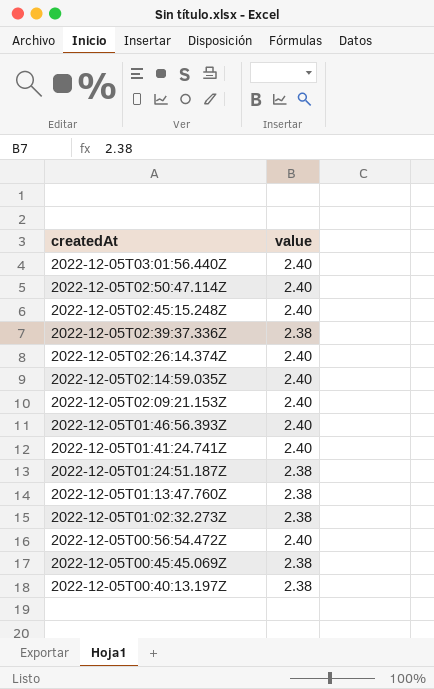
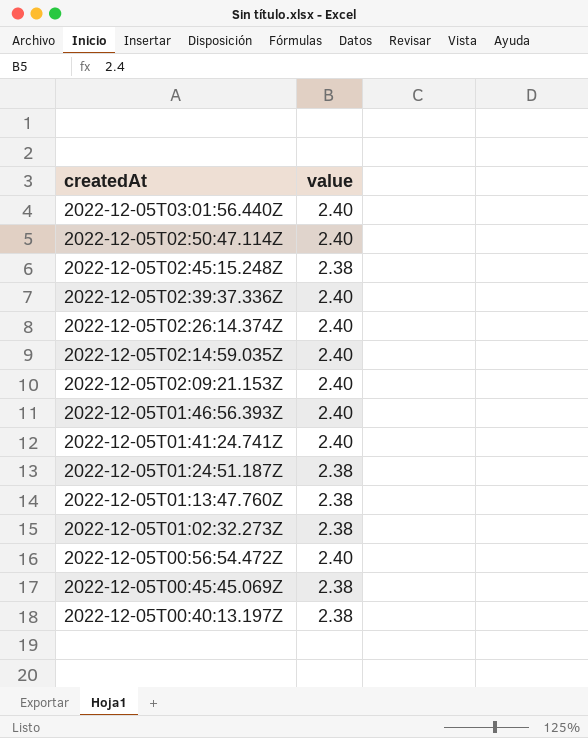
2022-12-05T02:45:15.248Z | value: 2.40 -> 2.38
2022-12-05T02:39:37.336Z | value: 2.38 -> 2.40

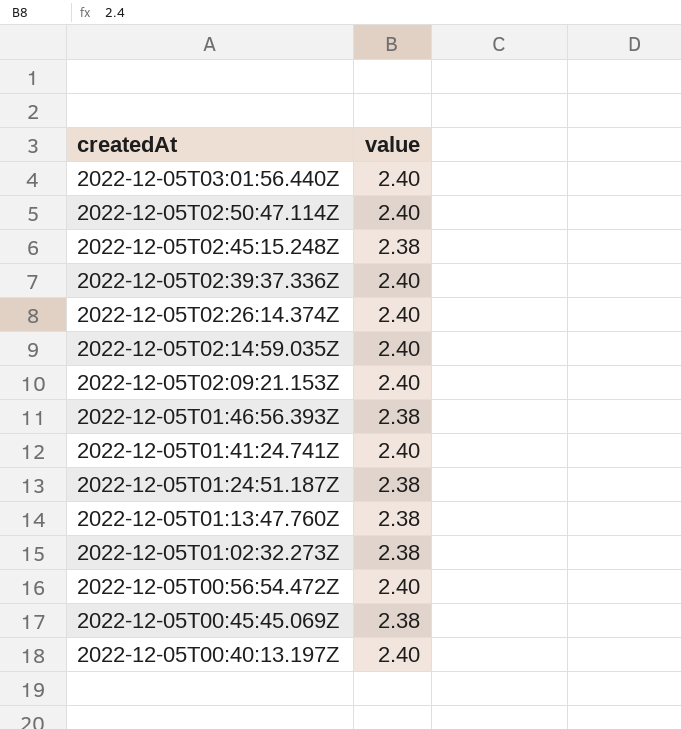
2022-12-05T01:46:56.393Z | value: 2.40 -> 2.38
2022-12-05T00:40:13.197Z | value: 2.38 -> 2.40

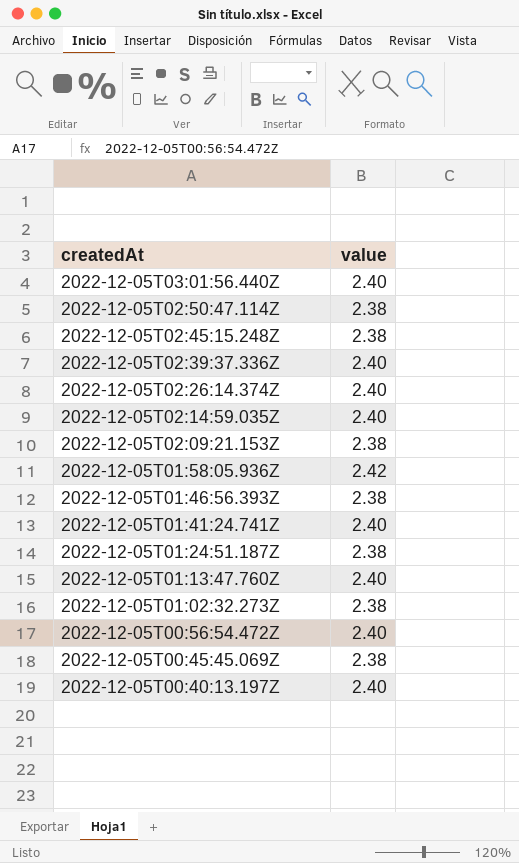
2022-12-05T02:50:47.114Z | value: 2.40 -> 2.38
2022-12-05T02:09:21.153Z | value: 2.40 -> 2.38
row 2022-12-05T01:58:05.936Z: none -> 2.42
2022-12-05T01:13:47.760Z | value: 2.38 -> 2.40

